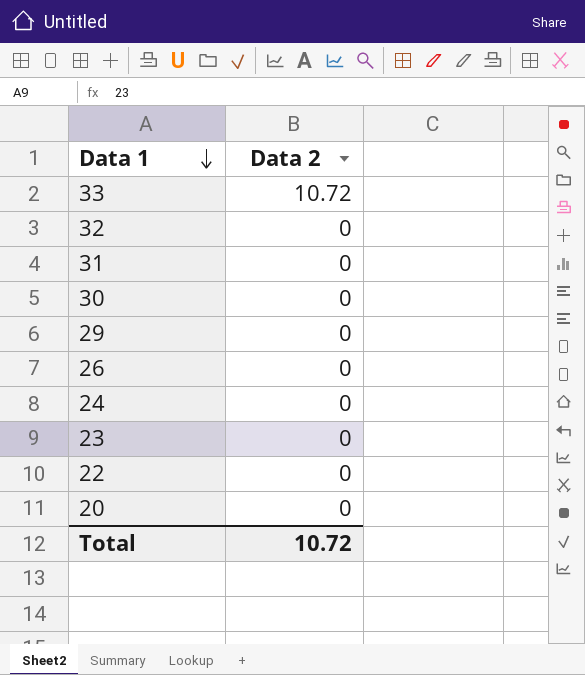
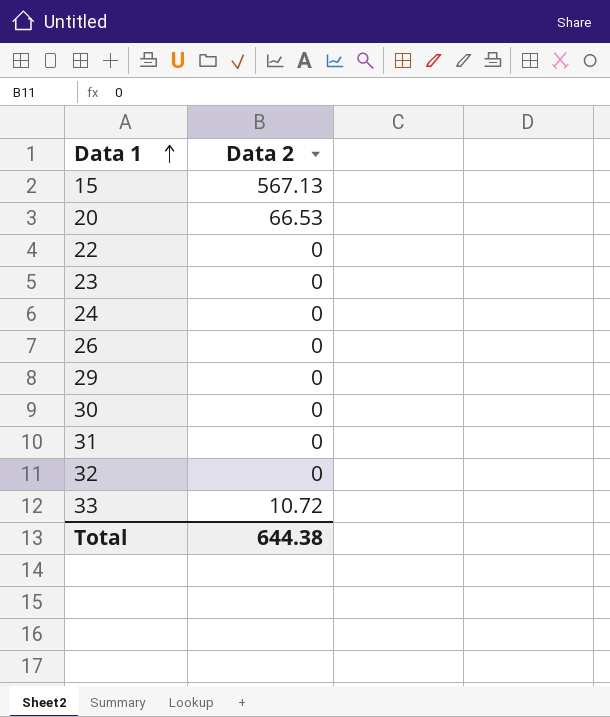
row order: Data 1 descending -> Data 1 ascending
row 15: none -> 567.13
20 | Data 2: 0 -> 66.53
Total | Data 2: 10.72 -> 644.38

